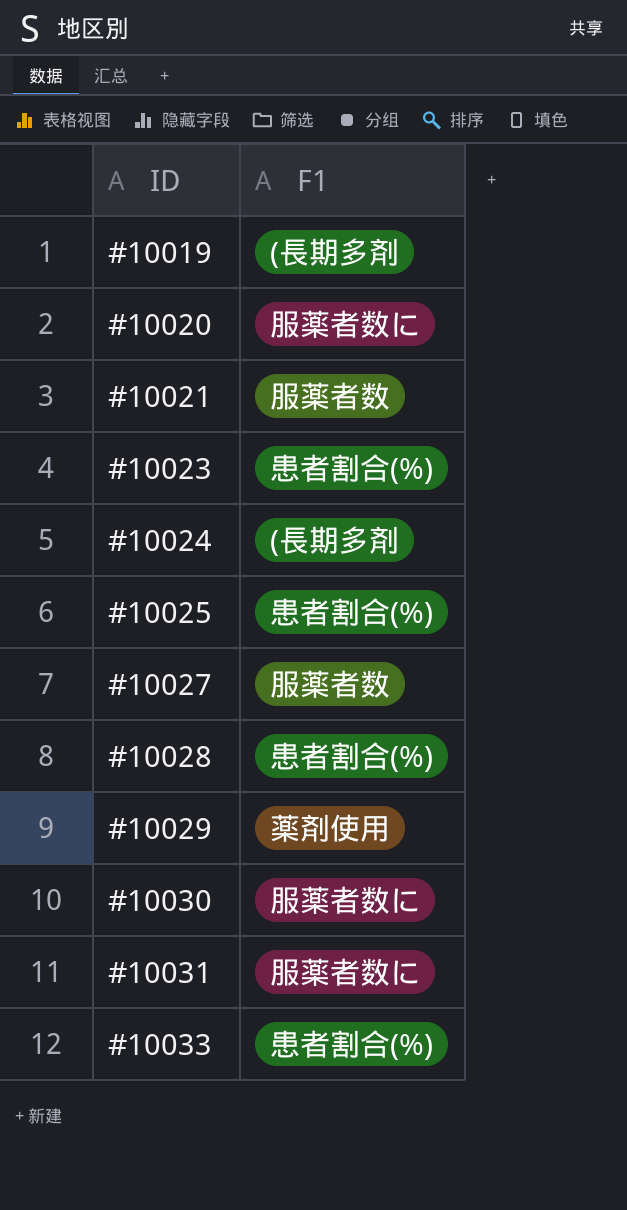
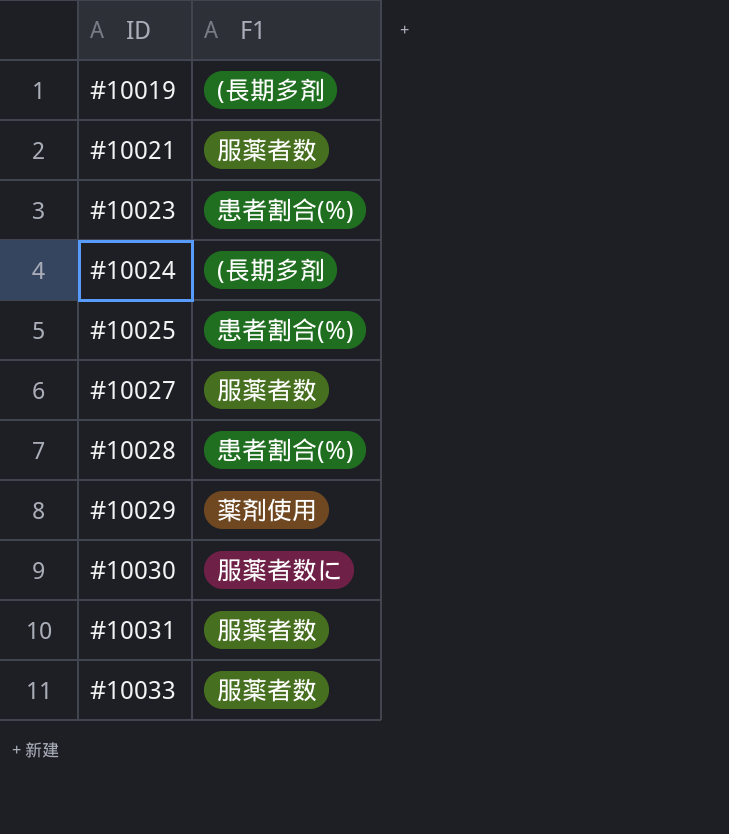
row #10020: 服薬者数に -> none
#10031 | F1: 服薬者数に -> 服薬者数
#10033 | F1: 患者割合(%) -> 服薬者数

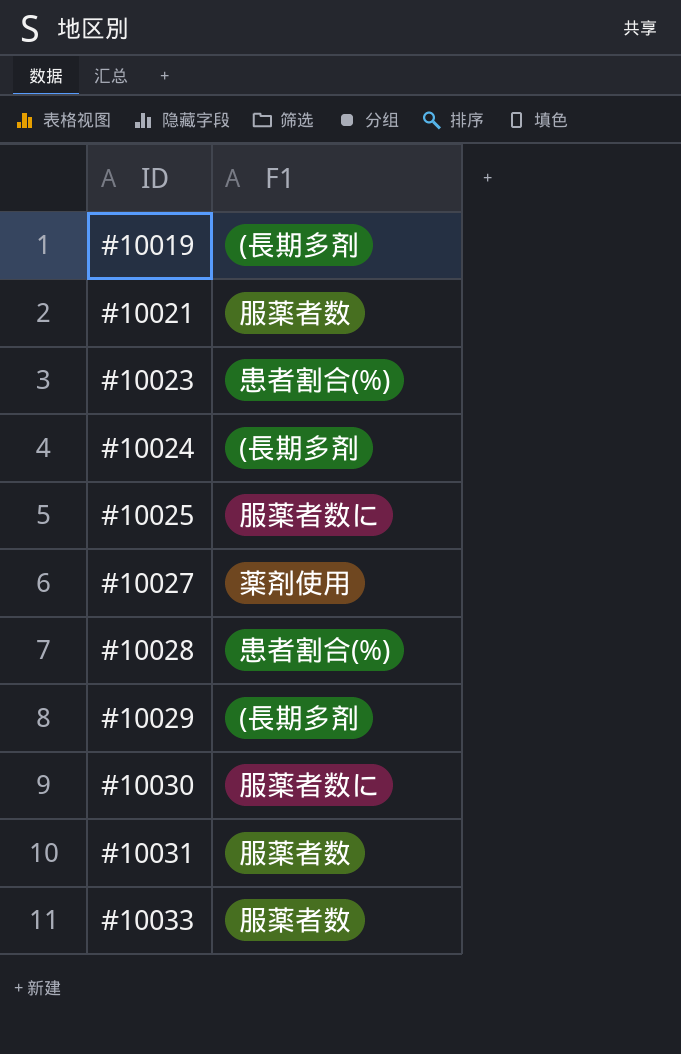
#10025 | F1: 患者割合(%) -> 服薬者数に
#10027 | F1: 服薬者数 -> 薬剤使用
#10029 | F1: 薬剤使用 -> (長期多剤

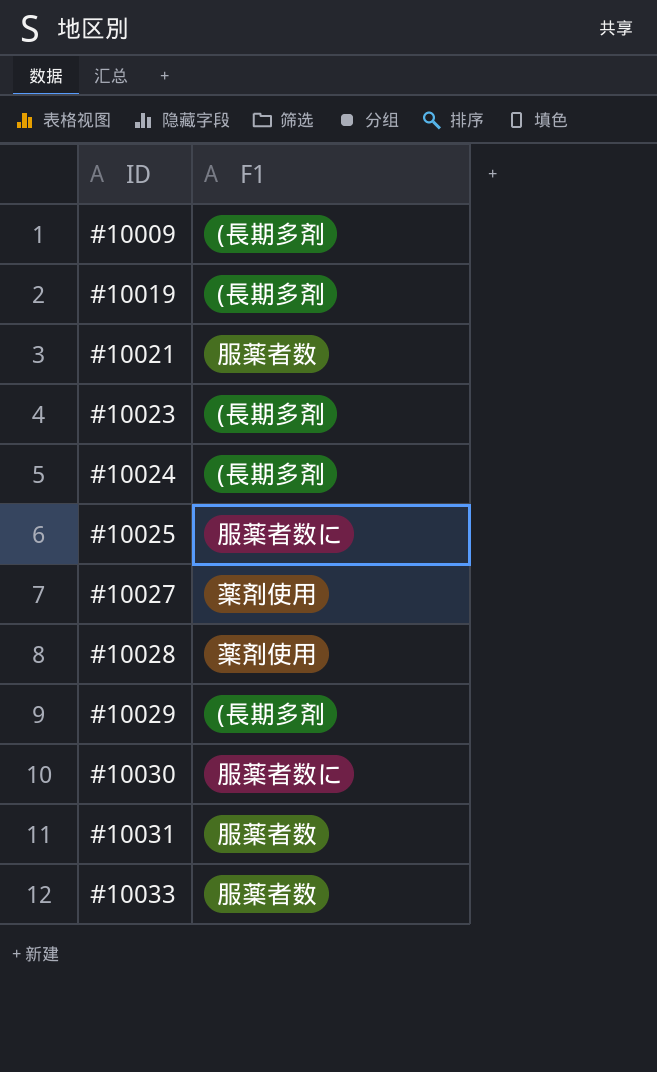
row #10009: none -> (長期多剤
#10023 | F1: 患者割合(%) -> (長期多剤
#10028 | F1: 患者割合(%) -> 薬剤使用

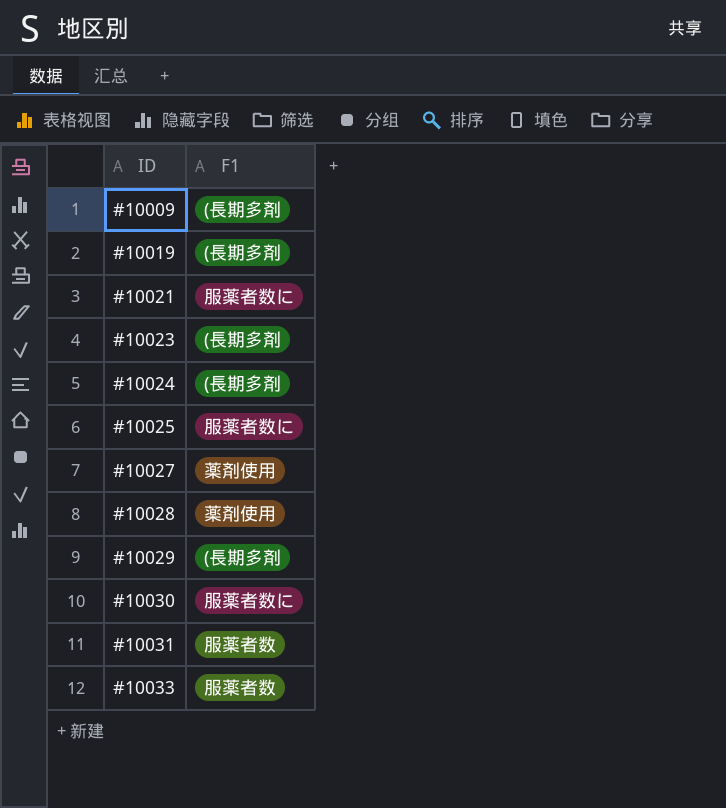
#10021 | F1: 服薬者数 -> 服薬者数に

